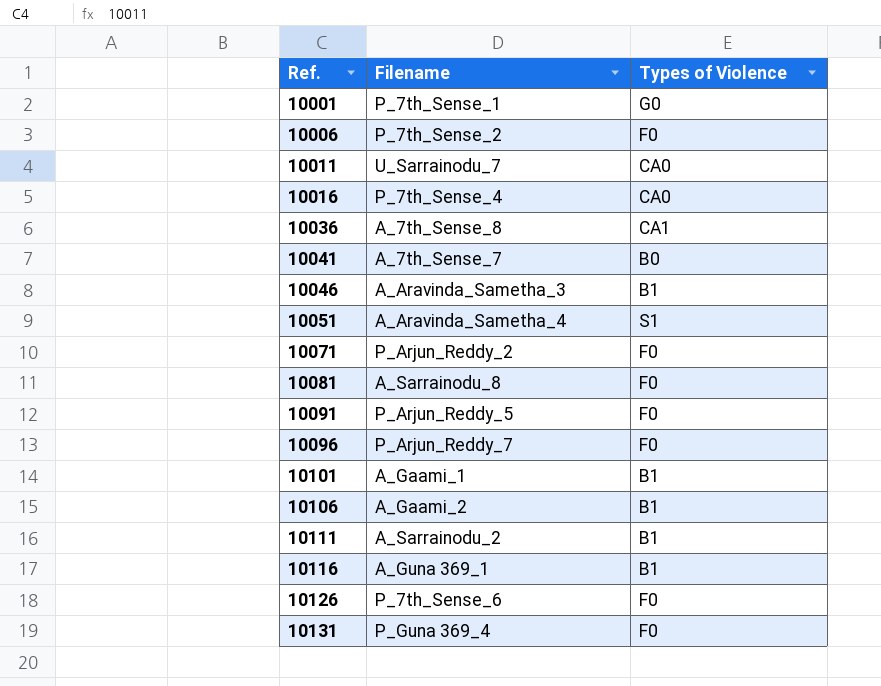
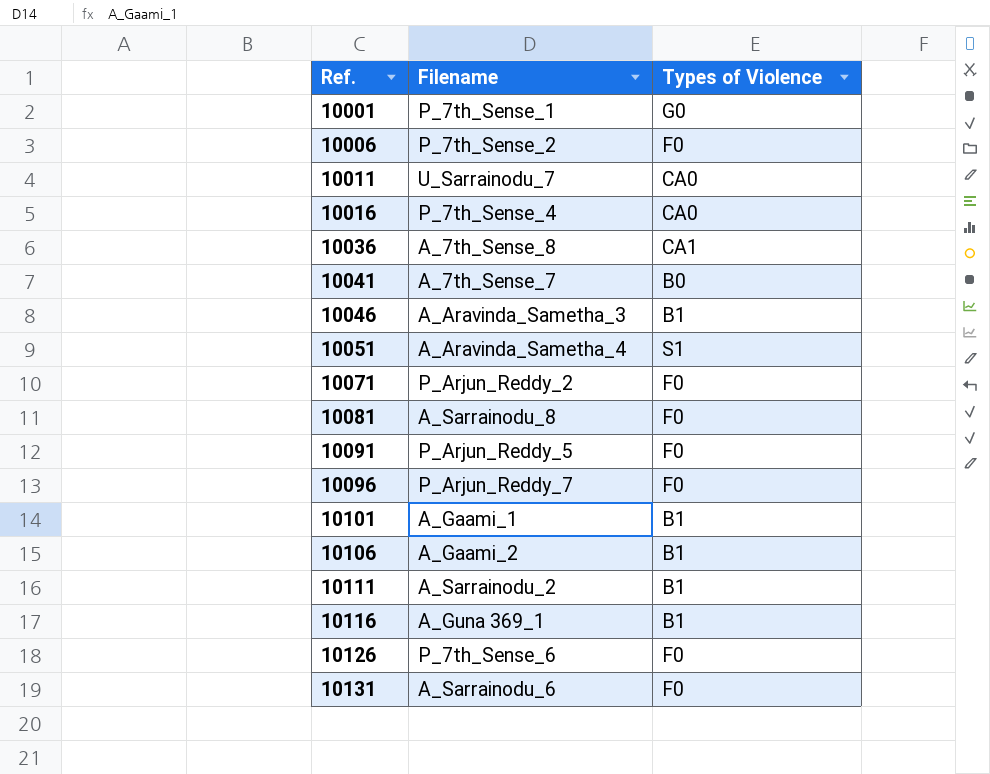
10131 | Filename: P_Guna 369_4 -> A_Sarrainodu_6

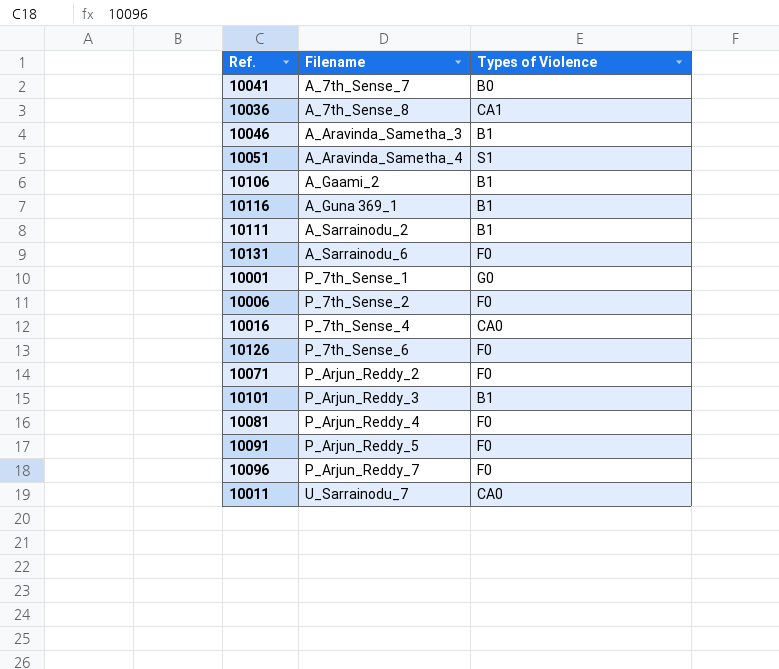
row order: Ref. ascending -> Filename ascending
10101 | Filename: A_Gaami_1 -> P_Arjun_Reddy_3
10081 | Filename: A_Sarrainodu_8 -> P_Arjun_Reddy_4

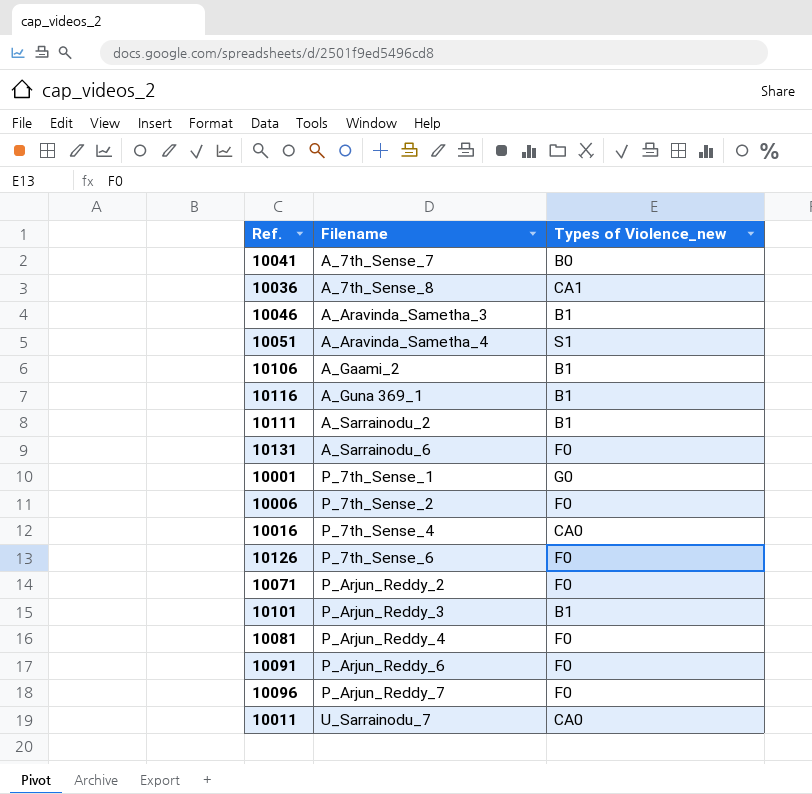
column name: Types of Violence -> Types of Violence_new
10091 | Filename: P_Arjun_Reddy_5 -> P_Arjun_Reddy_6

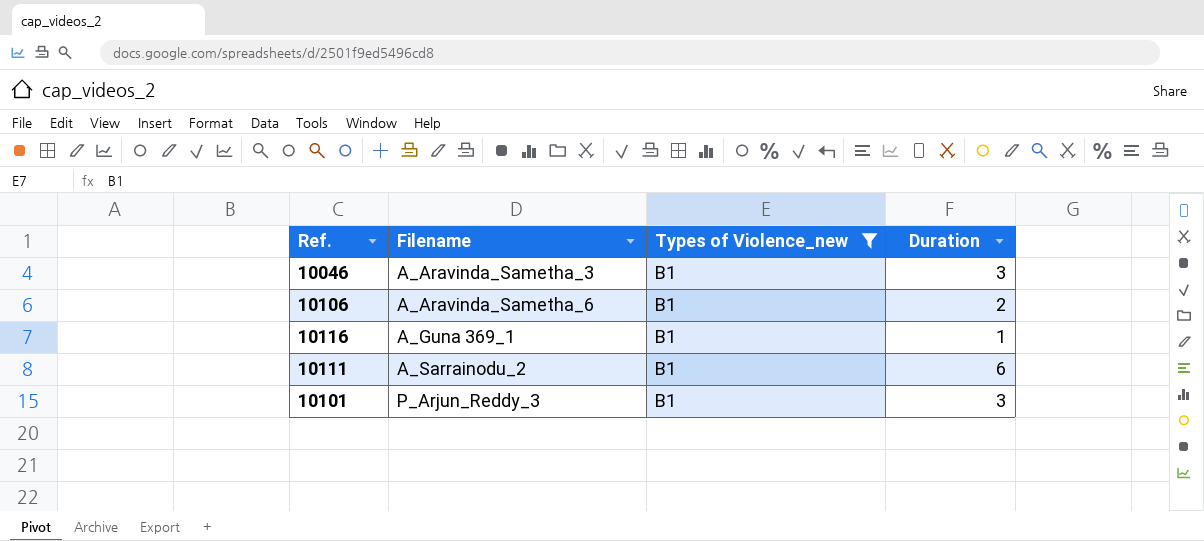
filter: none -> Types of Violence_new = B1
column Duration | position: none -> 4
10106 | Filename: A_Gaami_2 -> A_Aravinda_Sametha_6

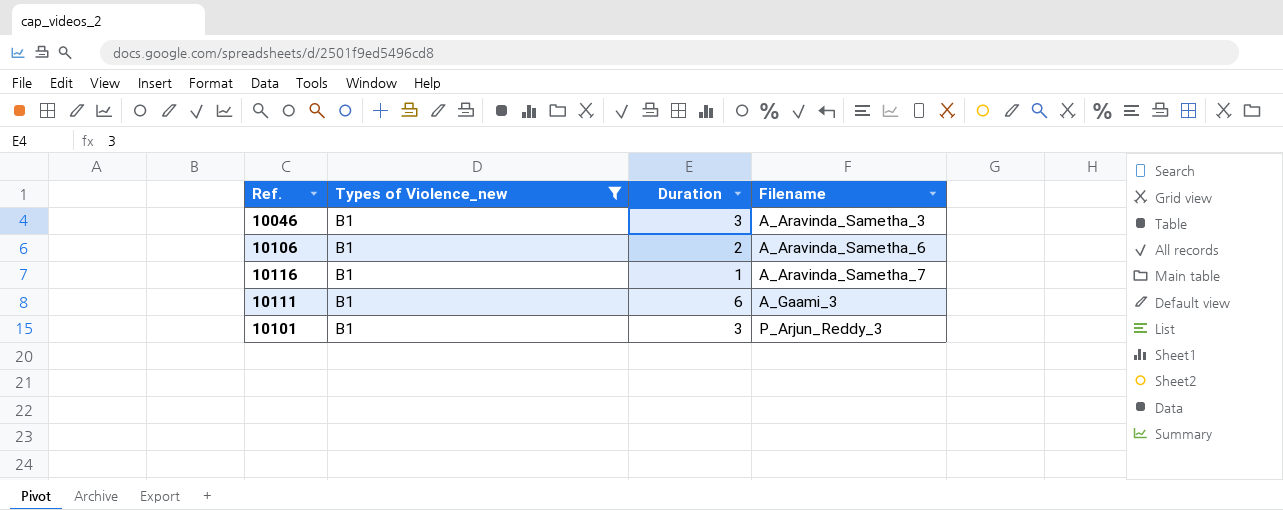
column Filename | position: 2 -> 4
10116 | Filename: A_Guna 369_1 -> A_Aravinda_Sametha_7
10111 | Filename: A_Sarrainodu_2 -> A_Gaami_3

